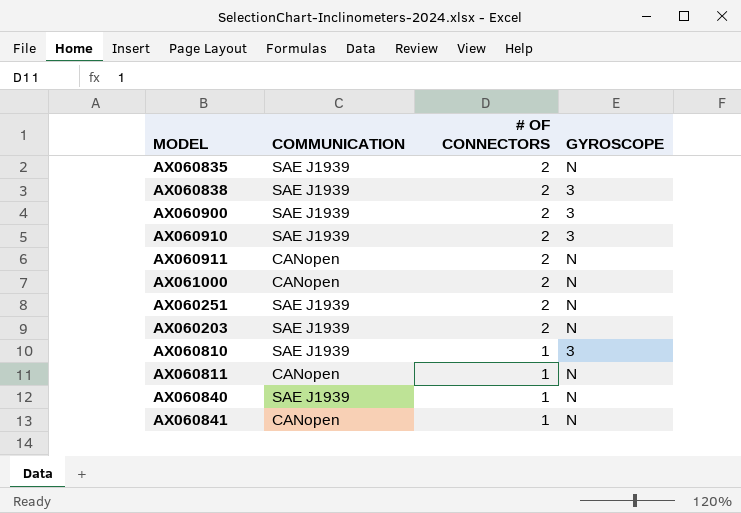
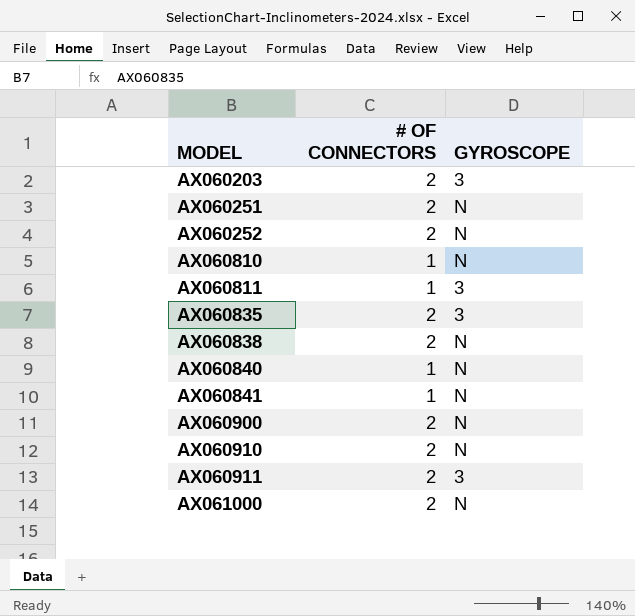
row order: # OF CONNECTORS descending -> MODEL ascending
column COMMUNICATION | position: 2 -> none
AX060203 | GYROSCOPE: N -> 3
row AX060252: none -> 2 | N
AX060810 | GYROSCOPE: 3 -> N
AX060811 | GYROSCOPE: N -> 3
AX060835 | GYROSCOPE: N -> 3
AX060838 | GYROSCOPE: 3 -> N
AX060900 | GYROSCOPE: 3 -> N
AX060910 | GYROSCOPE: 3 -> N
AX060911 | GYROSCOPE: N -> 3

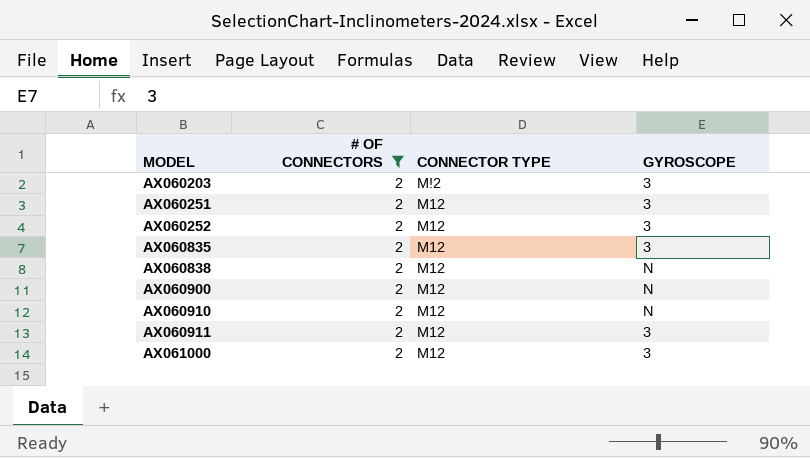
filter: none -> # OF CONNECTORS = 2
column CONNECTOR TYPE | position: none -> 3
AX060251 | GYROSCOPE: N -> 3
AX060252 | GYROSCOPE: N -> 3
AX061000 | GYROSCOPE: N -> 3

